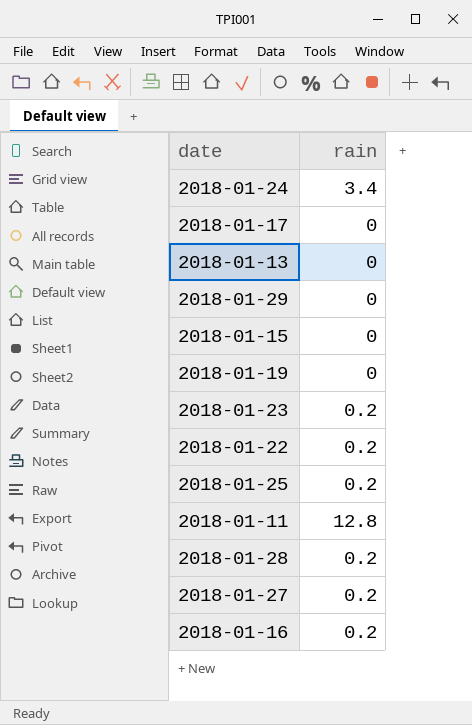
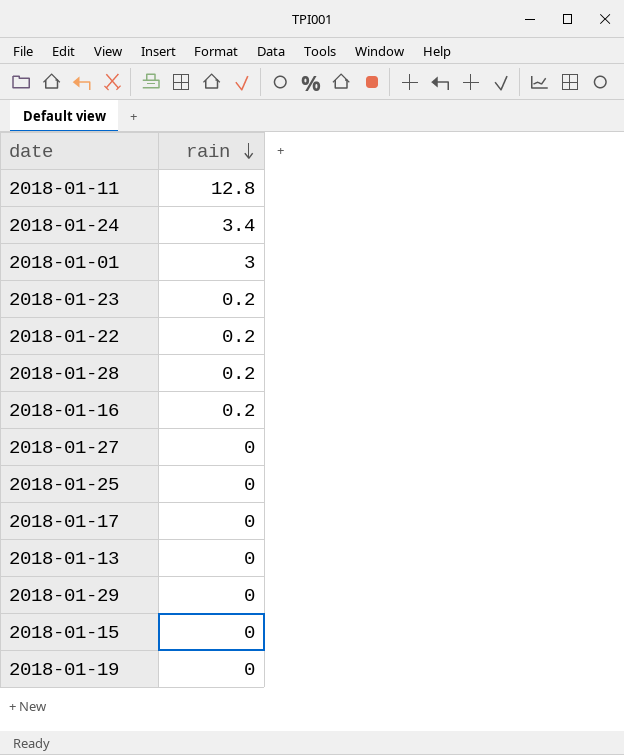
row order: none -> rain descending
row 2018-01-01: none -> 3
2018-01-27 | rain: 0.2 -> 0
2018-01-25 | rain: 0.2 -> 0

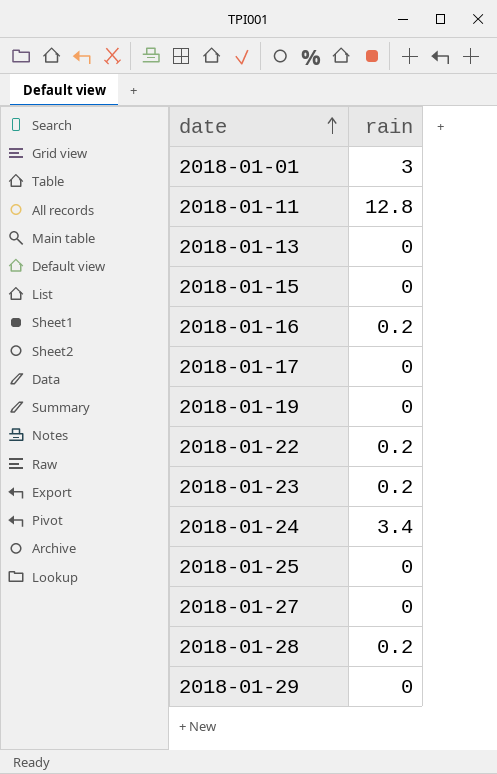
row order: rain descending -> date ascending

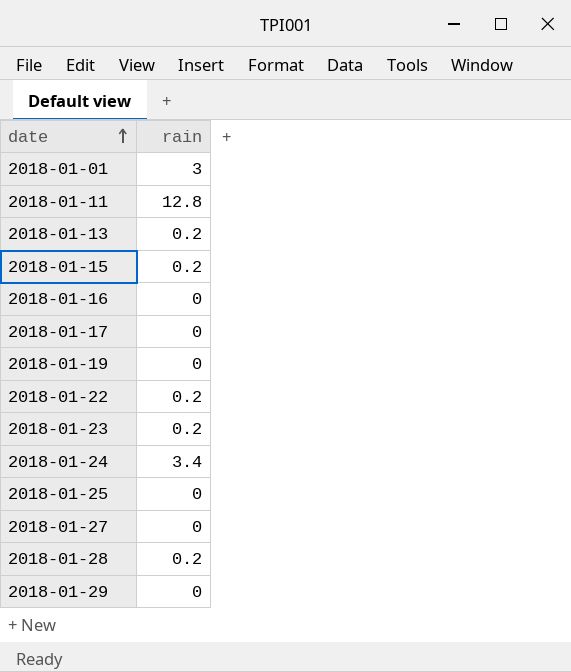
2018-01-13 | rain: 0 -> 0.2
2018-01-15 | rain: 0 -> 0.2
2018-01-16 | rain: 0.2 -> 0

